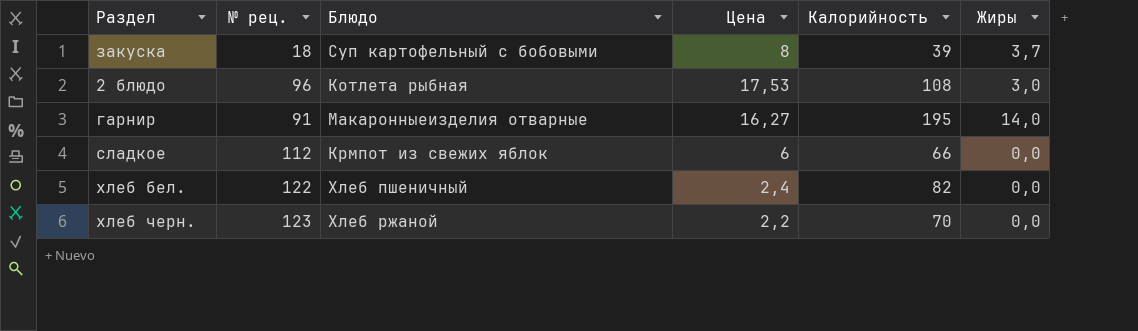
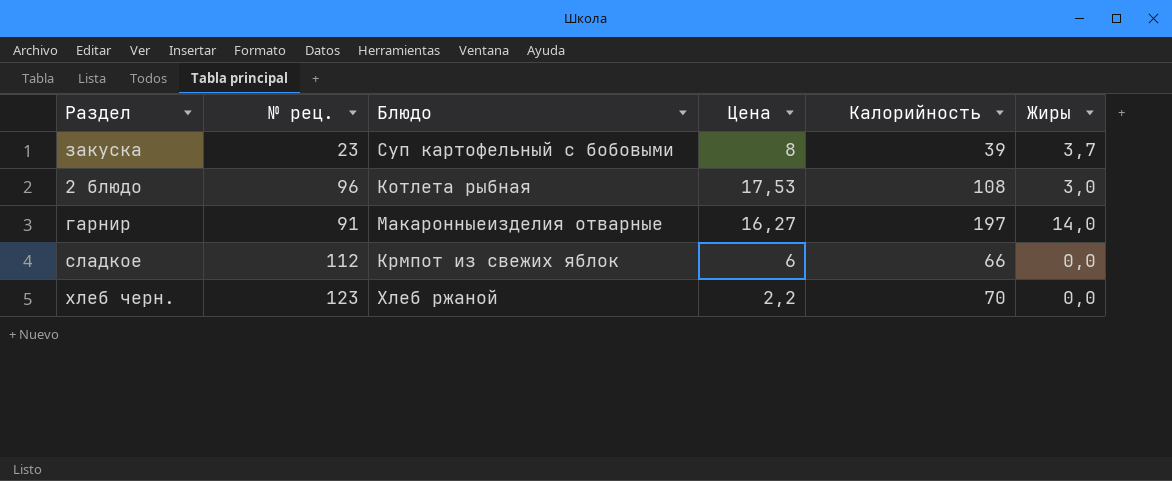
row хлеб бел.: 122 | Хлеб пшеничный | 2,4 | 82 | 0,0 -> none
закуска | № рец.: 18 -> 23
гарнир | Калорийность: 195 -> 197

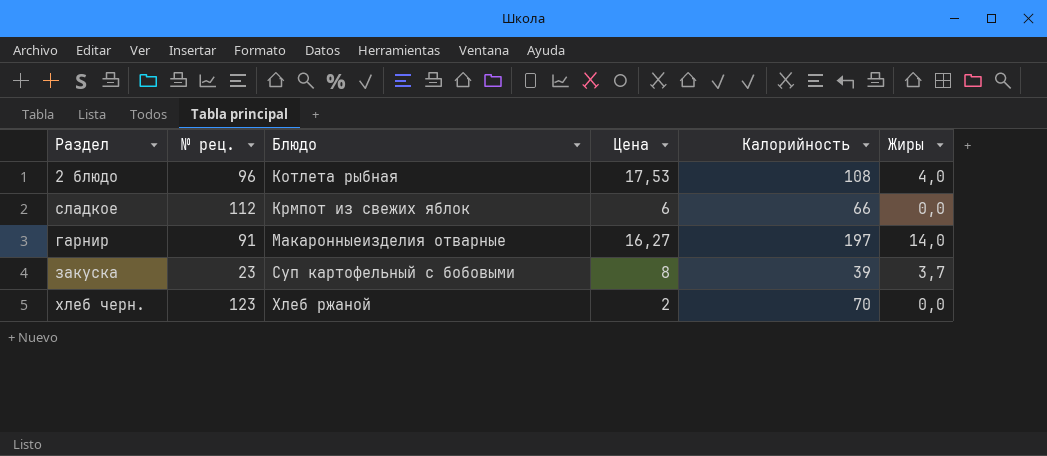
row order: none -> Блюдо ascending
2 блюдо | Жиры: 3,0 -> 4,0
хлеб черн. | Цена: 2,2 -> 2

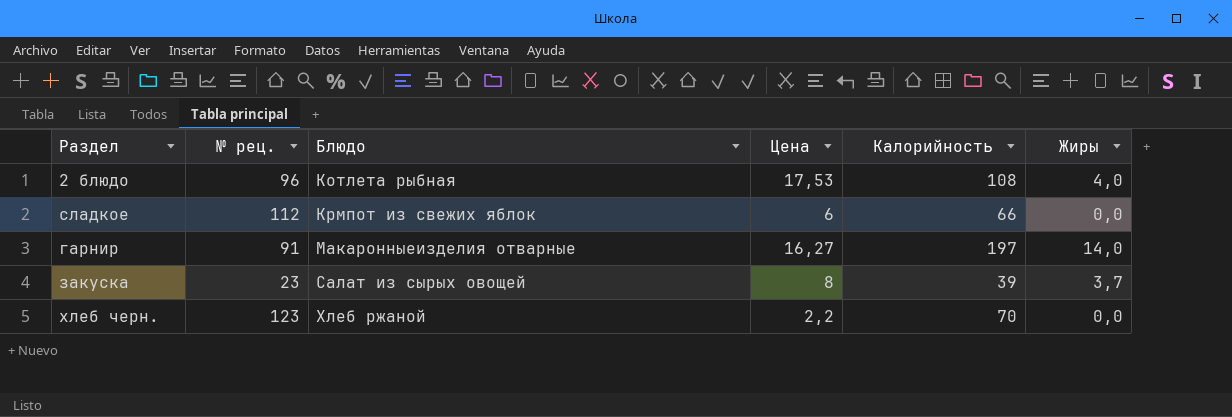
закуска | Блюдо: Суп картофельный с бобовыми -> Салат из сырых овощей
хлеб черн. | Цена: 2 -> 2,2

